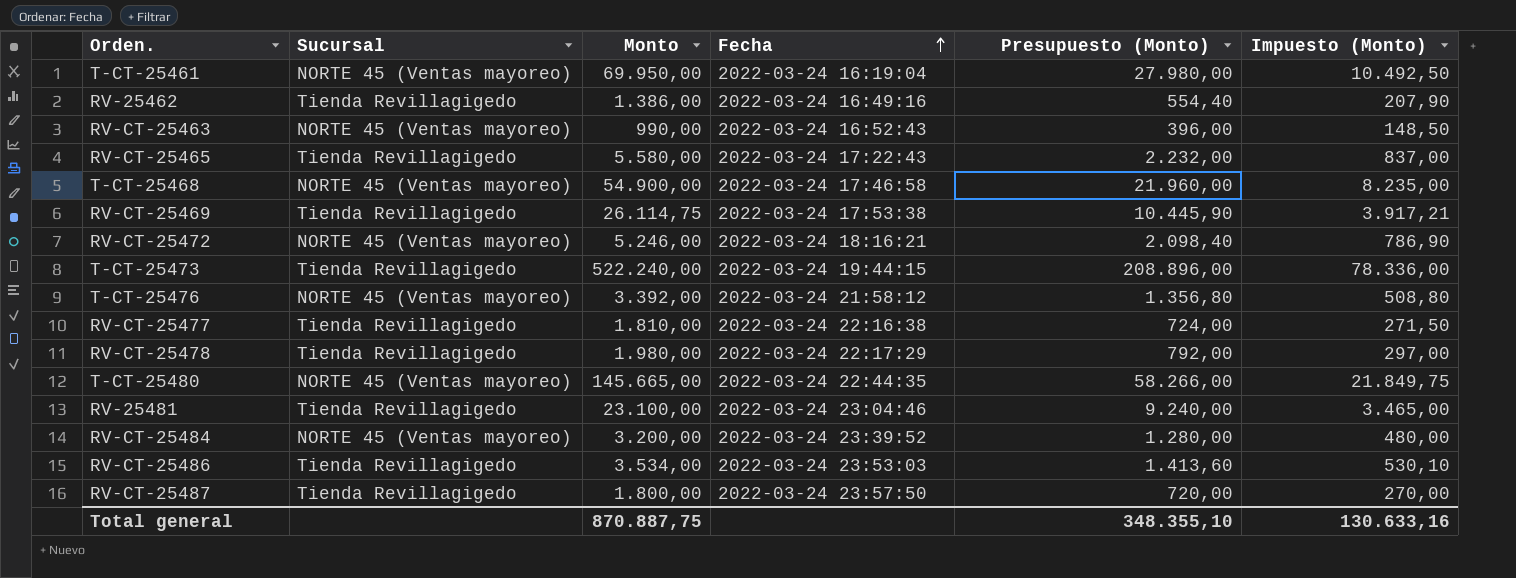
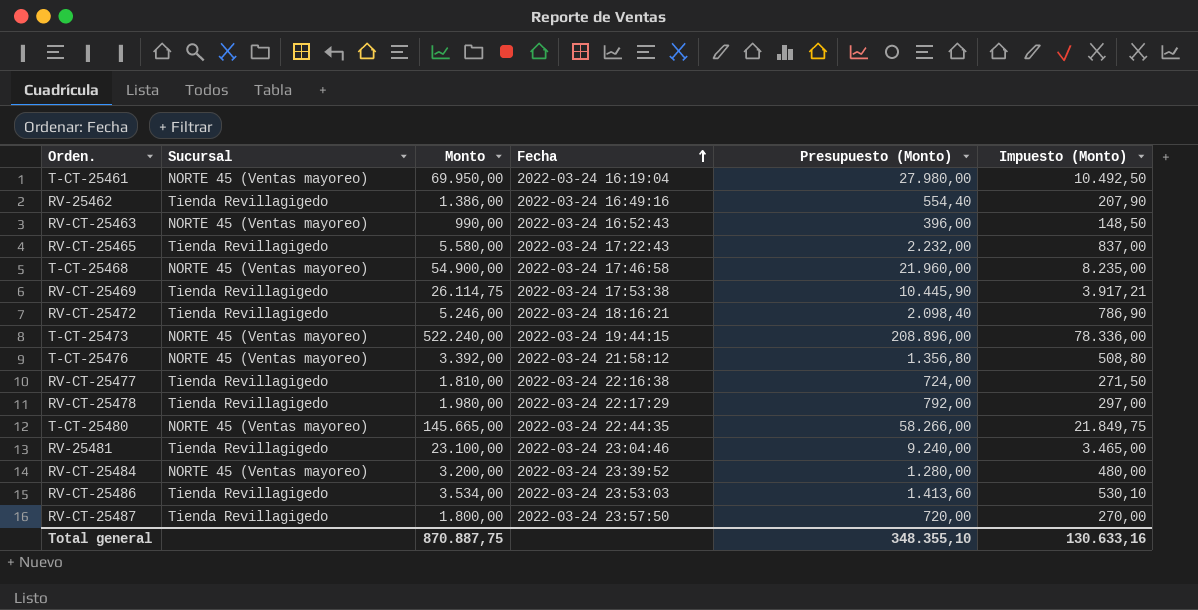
RV-CT-25472 | Sucursal: NORTE 45 (Ventas mayoreo) -> Tienda Revillagigedo
T-CT-25473 | Sucursal: Tienda Revillagigedo -> NORTE 45 (Ventas mayoreo)

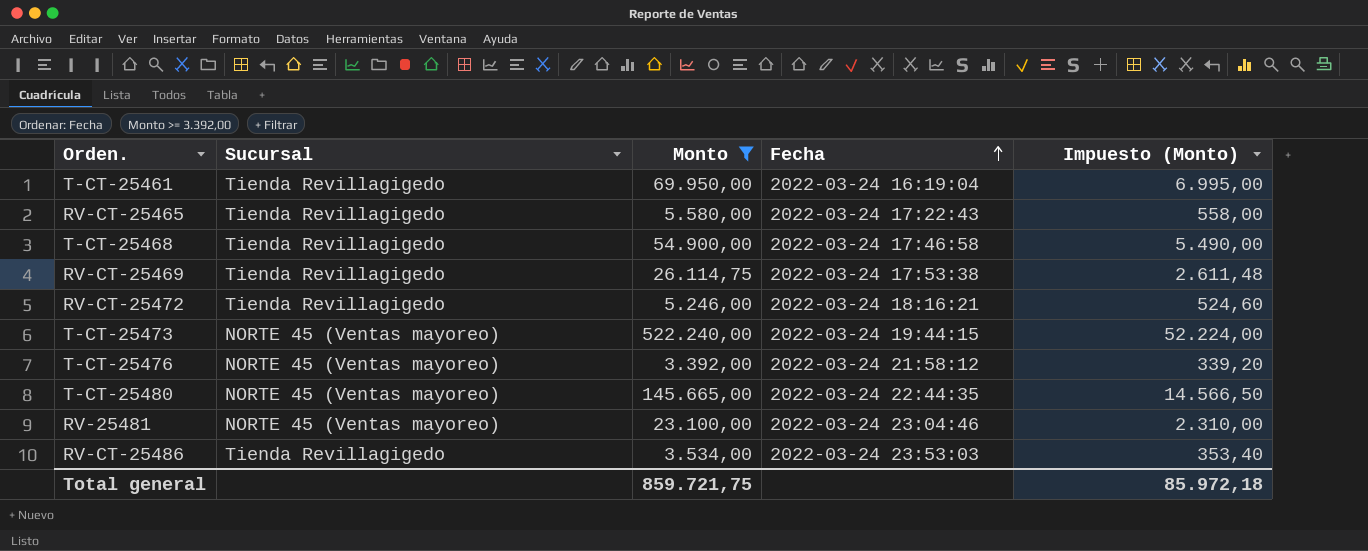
filter: none -> Monto >= 3.392,00
column Presupuesto (Monto) | formula: [Monto] * 0,4 -> none
column Impuesto (Monto) | formula: [Monto] * 0,15 -> [Monto] * 0,1
T-CT-25461 | Sucursal: NORTE 45 (Ventas mayoreo) -> Tienda Revillagigedo
T-CT-25468 | Sucursal: NORTE 45 (Ventas mayoreo) -> Tienda Revillagigedo
RV-25481 | Sucursal: Tienda Revillagigedo -> NORTE 45 (Ventas mayoreo)
Total general | Monto: 870.887,75 -> 859.721,75
Total general | Impuesto (Monto): 130.633,16 -> 85.972,18

